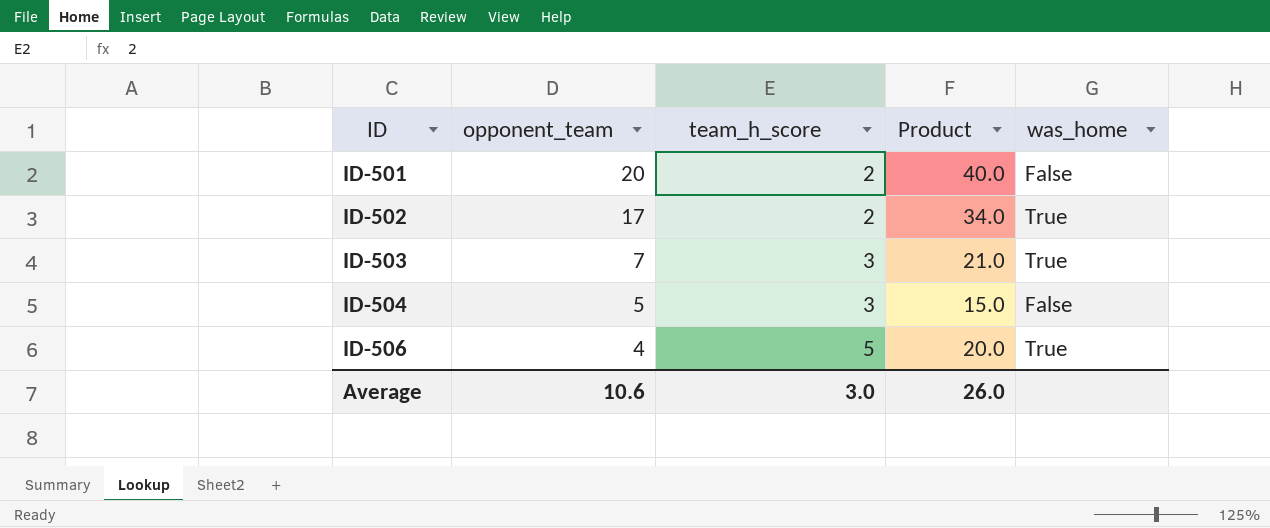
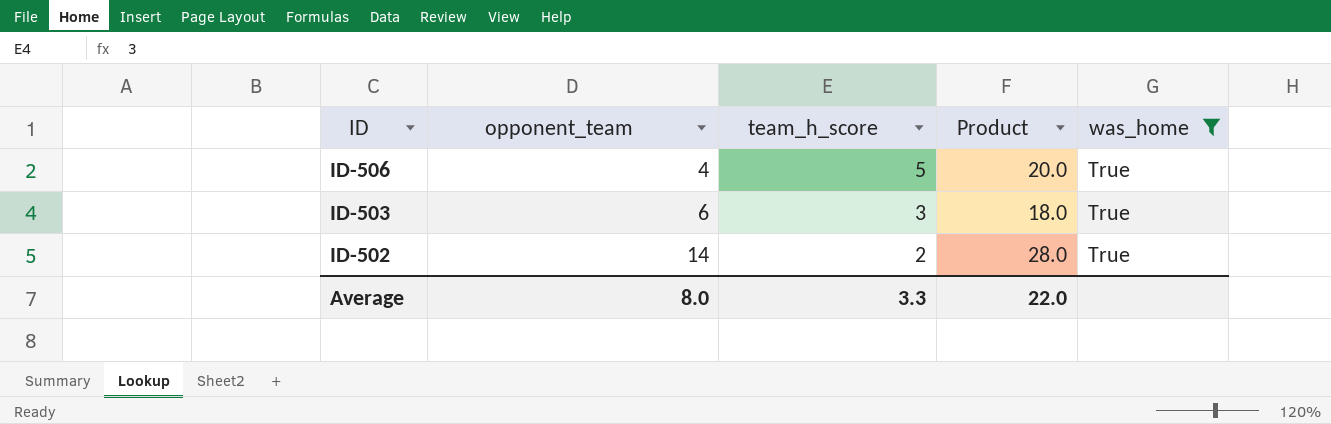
filter: none -> was_home = True
row order: ID ascending -> ID descending
ID-503 | opponent_team: 7 -> 6
ID-503 | Product: 21.0 -> 18.0
ID-502 | opponent_team: 17 -> 14
ID-502 | Product: 34.0 -> 28.0
Average | opponent_team: 10.6 -> 8.0
Average | team_h_score: 3.0 -> 3.3
Average | Product: 26.0 -> 22.0

